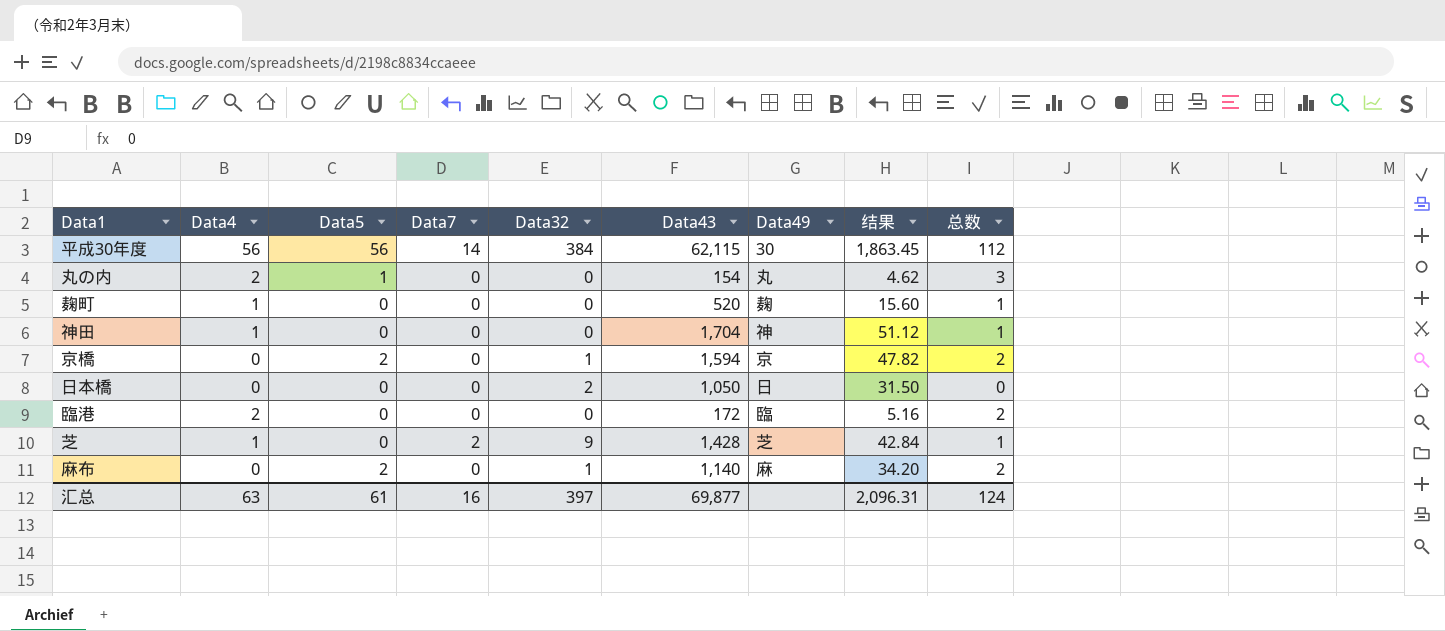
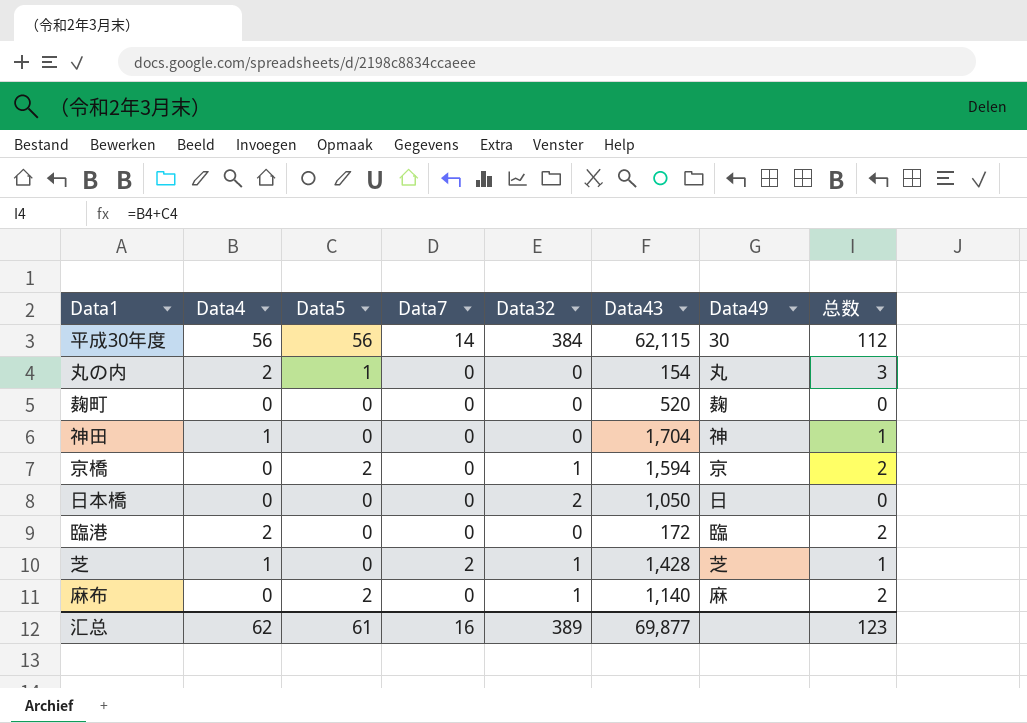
column 结果 | formula: [Data43] * 0.03 -> none
麹町 | Data4: 1 -> 0
麹町 | 总数: 1 -> 0
芝 | Data32: 9 -> 1
汇总 | Data4: 63 -> 62
汇总 | Data32: 397 -> 389
汇总 | 总数: 124 -> 123

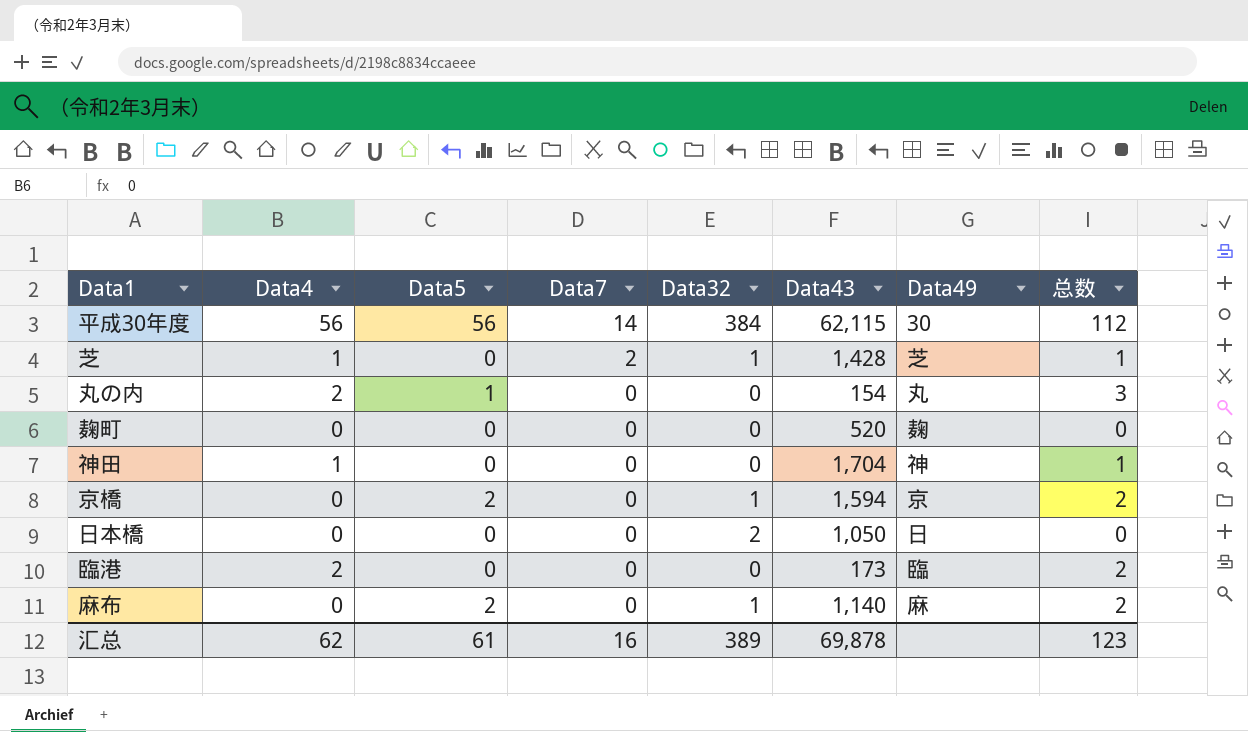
row order: none -> Data7 descending
臨港 | Data43: 172 -> 173
汇总 | Data43: 69,877 -> 69,878

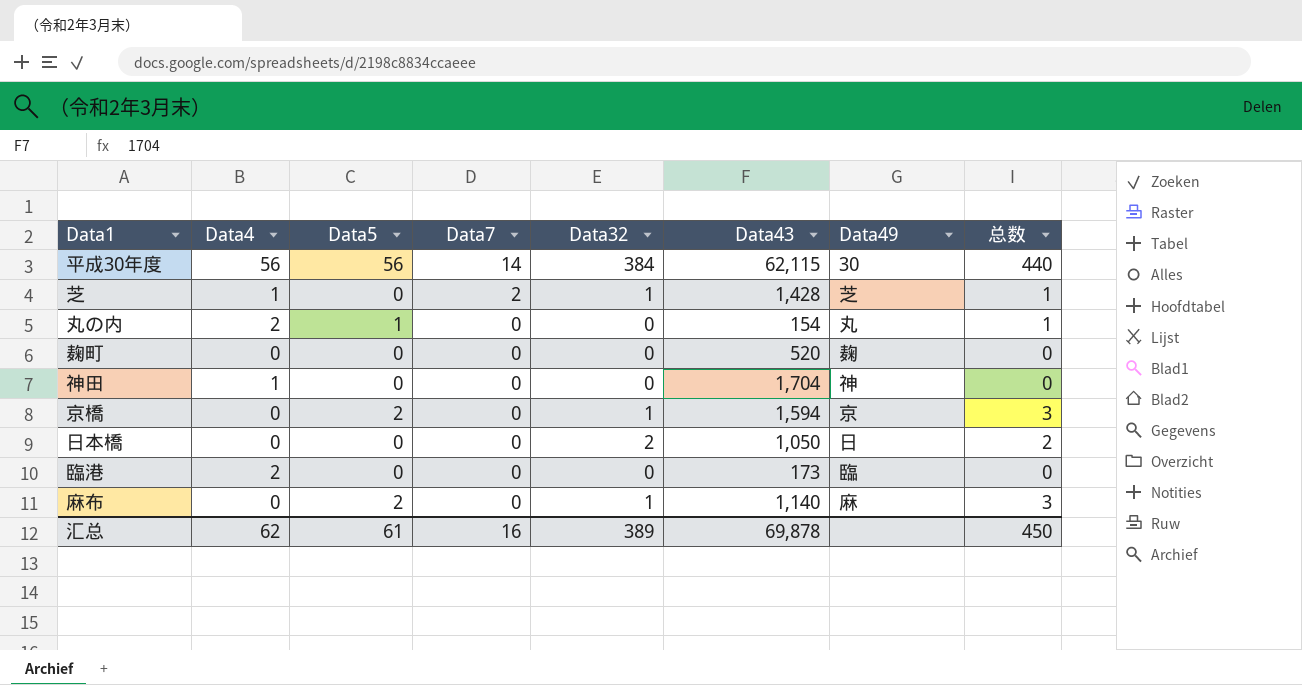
column 总数 | formula: [Data4] + [Data5] -> [Data5] + [Data32]
汇总 | 总数: 123 -> 450

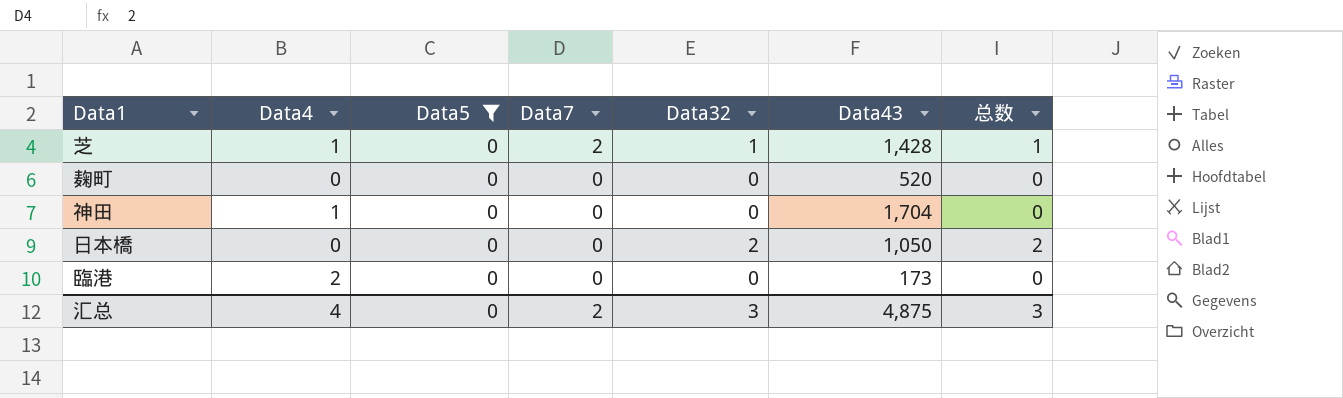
filter: none -> Data5 = 0
column Data49 | position: 7 -> none
汇总 | Data4: 62 -> 4
汇总 | Data5: 61 -> 0
汇总 | Data7: 16 -> 2
汇总 | Data32: 389 -> 3
汇总 | Data43: 69,878 -> 4,875
汇总 | 总数: 450 -> 3

